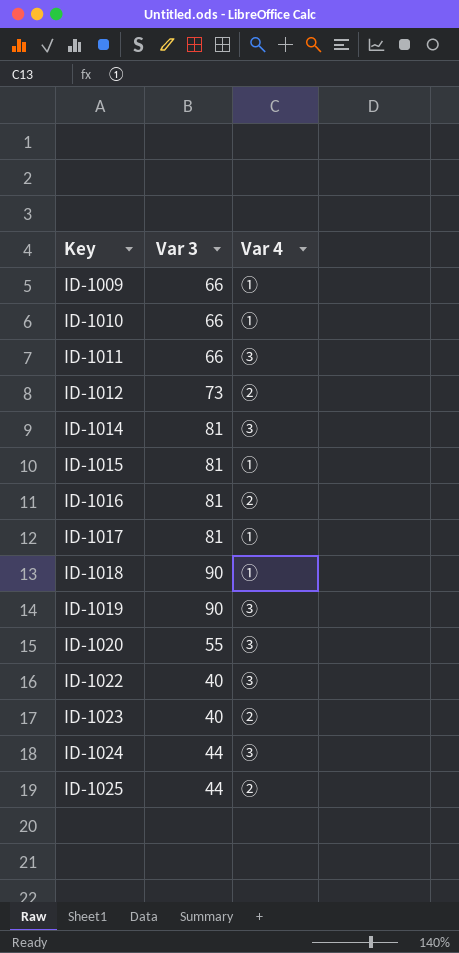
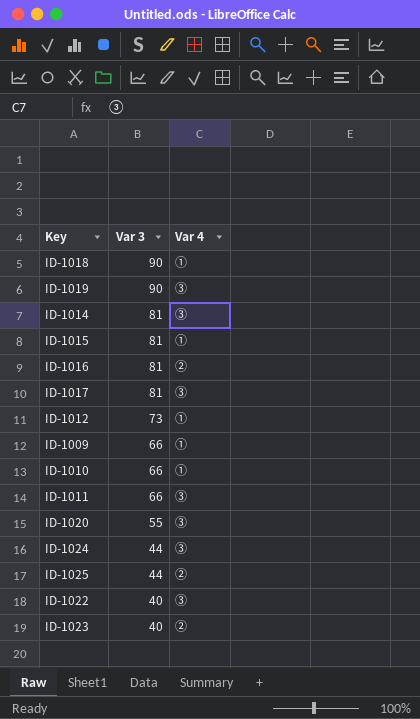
row order: Key ascending -> Var 3 descending
ID-1017 | Var 4: ① -> ③
ID-1012 | Var 4: ② -> ①

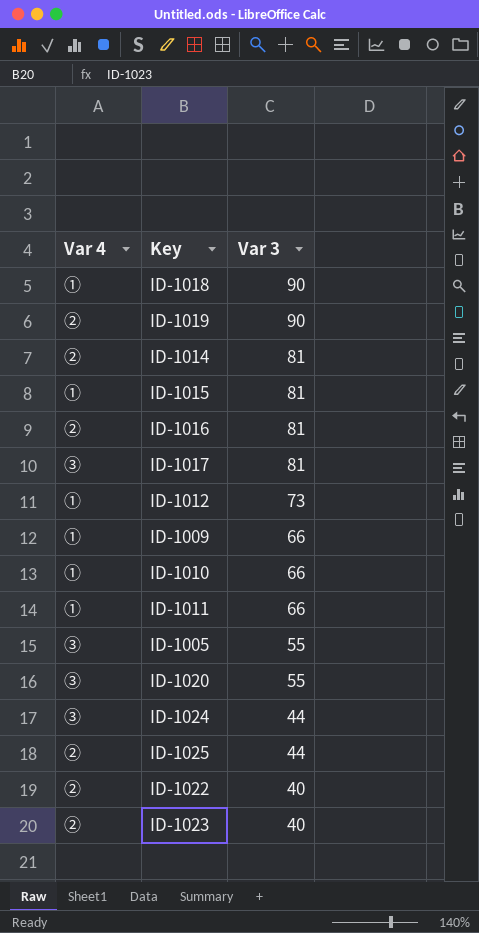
column Var 4 | position: 3 -> 1
ID-1019 | Var 4: ③ -> ②
ID-1014 | Var 4: ③ -> ②
ID-1011 | Var 4: ③ -> ①
row ID-1005: none -> ③ | 55
ID-1022 | Var 4: ③ -> ②

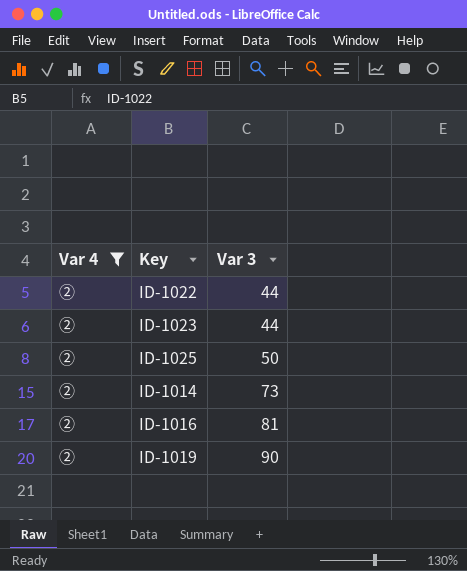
filter: none -> Var 4 = ②
row order: Var 3 descending -> Var 3 ascending
ID-1022 | Var 3: 40 -> 44
ID-1023 | Var 3: 40 -> 44
ID-1025 | Var 3: 44 -> 50
ID-1014 | Var 3: 81 -> 73

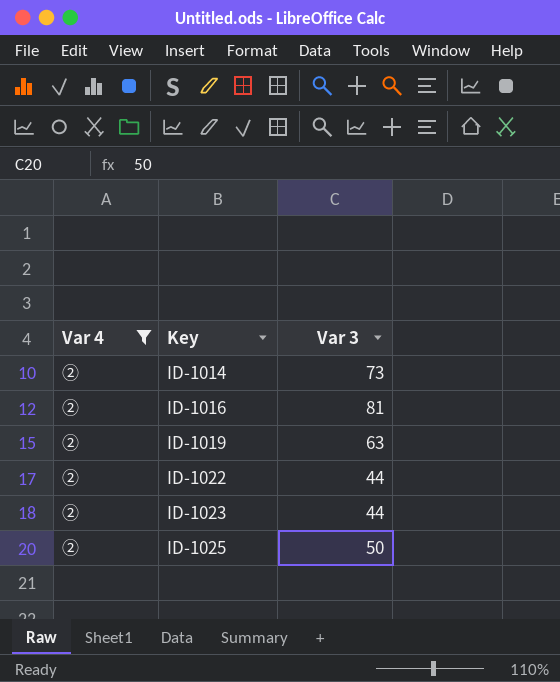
row order: Var 3 ascending -> Key ascending
ID-1019 | Var 3: 90 -> 63

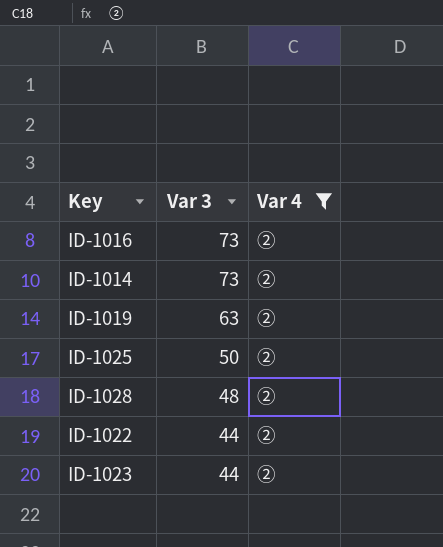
row order: Key ascending -> Var 3 descending
column Var 4 | position: 1 -> 3
ID-1016 | Var 3: 81 -> 73
row ID-1028: none -> 48 | ②

